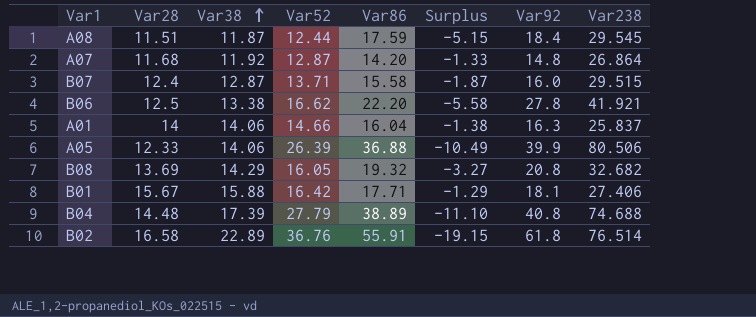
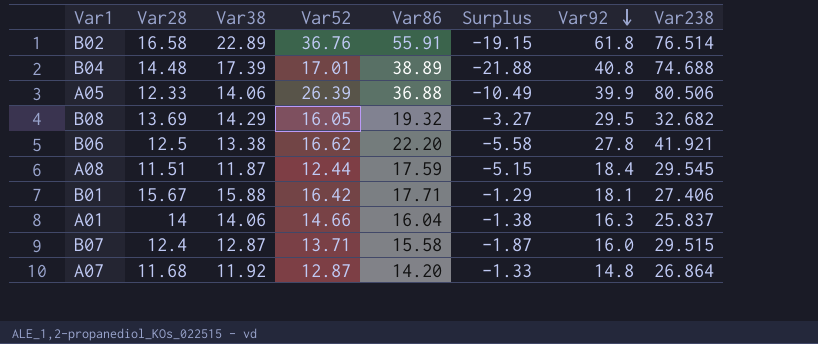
row order: Var38 ascending -> Var92 descending
B04 | Var52: 27.79 -> 17.01
B04 | Surplus: -11.10 -> -21.88
B08 | Var92: 20.8 -> 29.5

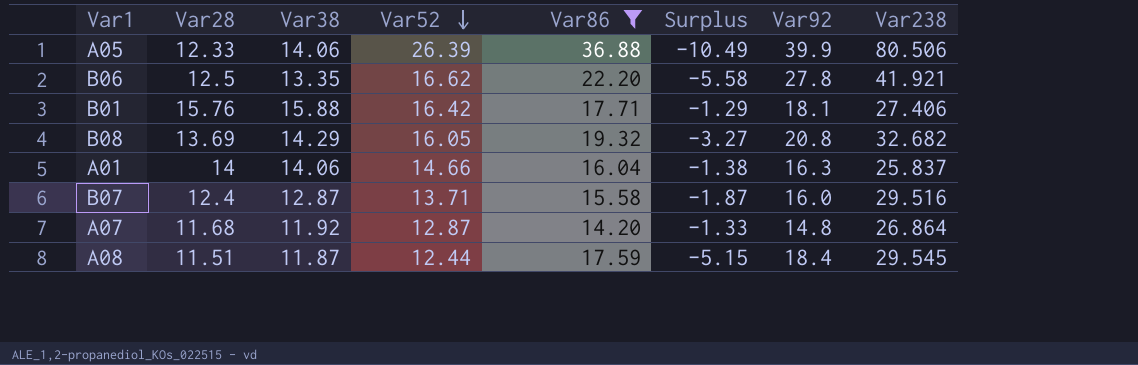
filter: none -> Var86 <= 36.88
row order: Var92 descending -> Var52 descending
B06 | Var38: 13.38 -> 13.35
B01 | Var28: 15.67 -> 15.76
B08 | Var92: 29.5 -> 20.8
B07 | Var238: 29.515 -> 29.516

